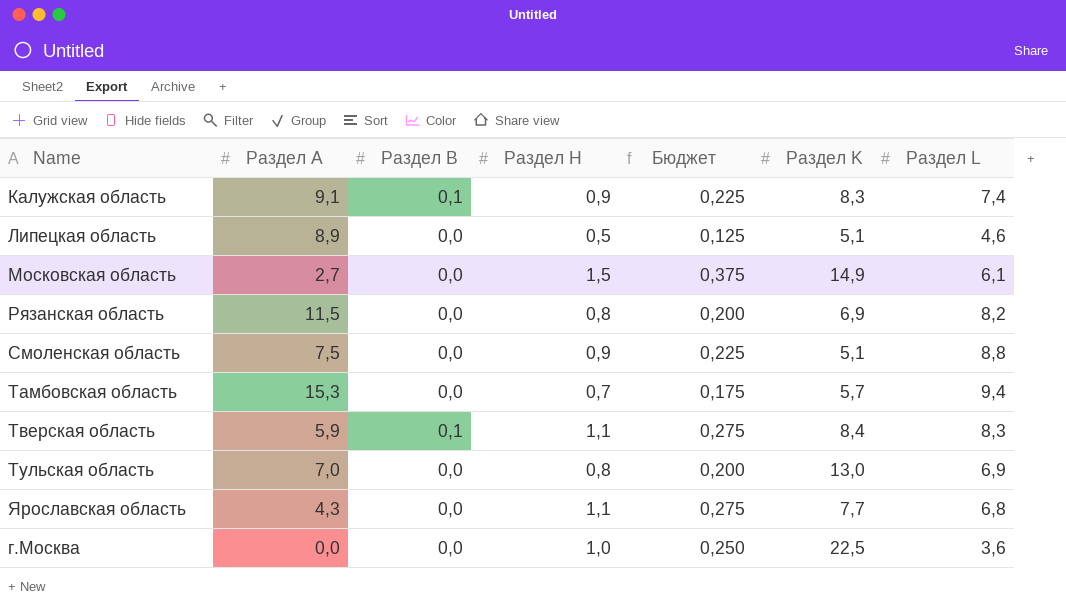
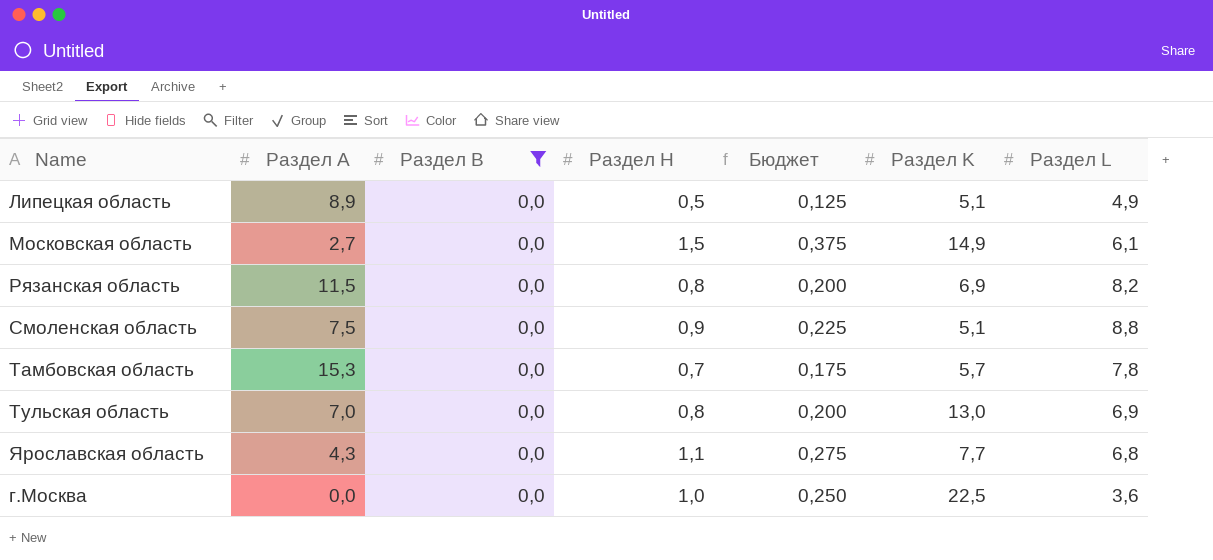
filter: none -> Раздел B = 0,0
Липецкая область | Раздел L: 4,6 -> 4,9
Тамбовская область | Раздел L: 9,4 -> 7,8

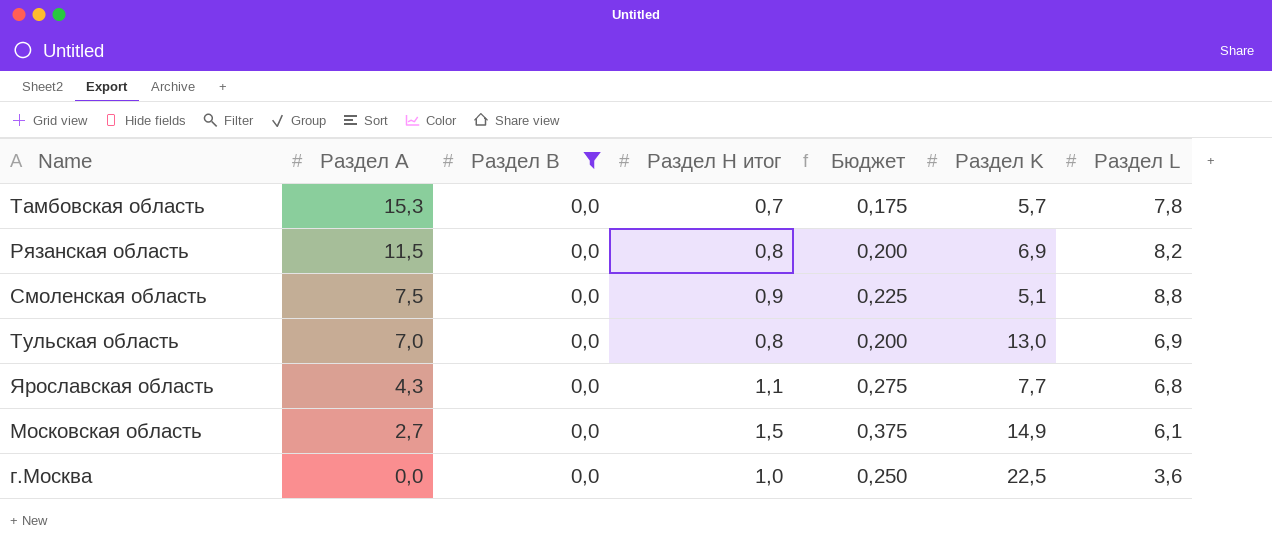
row order: none -> Раздел A descending
column name: Раздел H -> Раздел H итог
row Липецкая область: 8,9 | 0,0 | 0,5 | 0,125 | 5,1 | 4,9 -> none

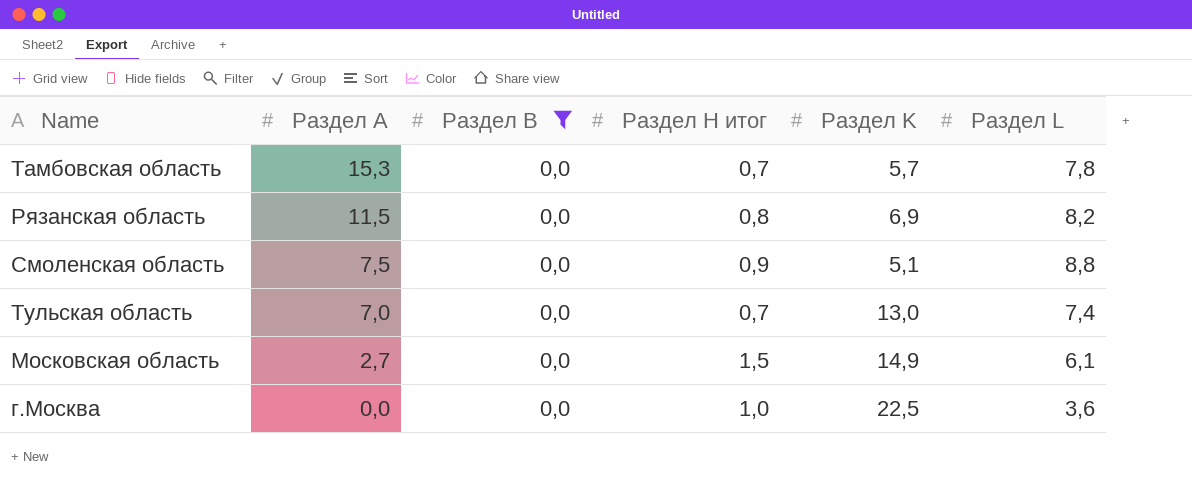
column Бюджет | formula: [Раздел H итог] * 0,25 -> none
row Ярославская область: 4,3 | 0,0 | 1,1 | 0,275 | 7,7 | 6,8 -> none
Тульская область | Раздел H итог: 0,8 -> 0,7
Тульская область | Раздел L: 6,9 -> 7,4

